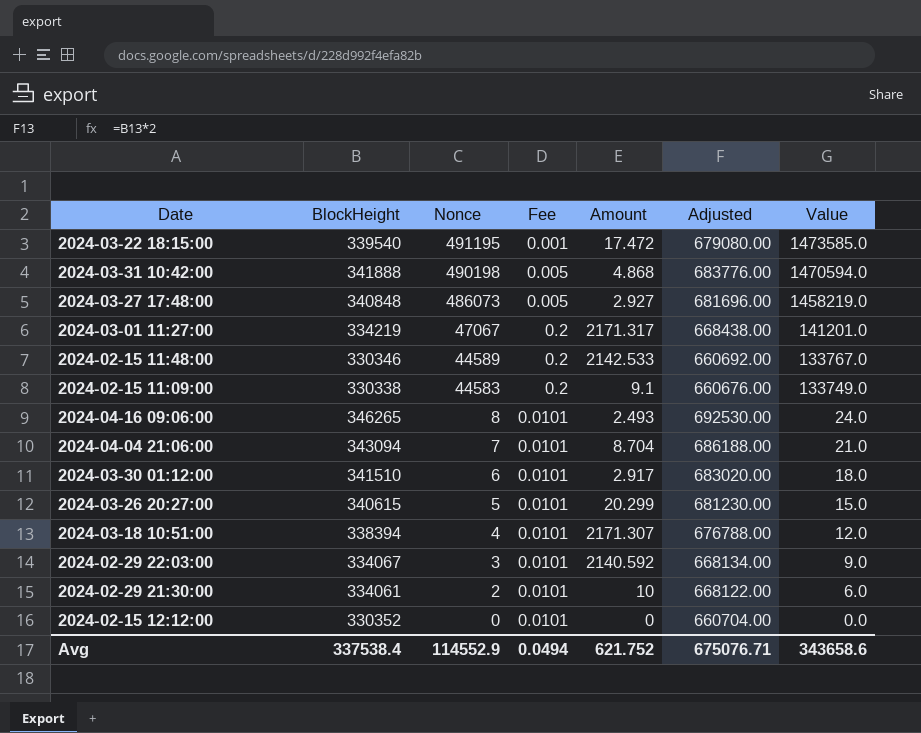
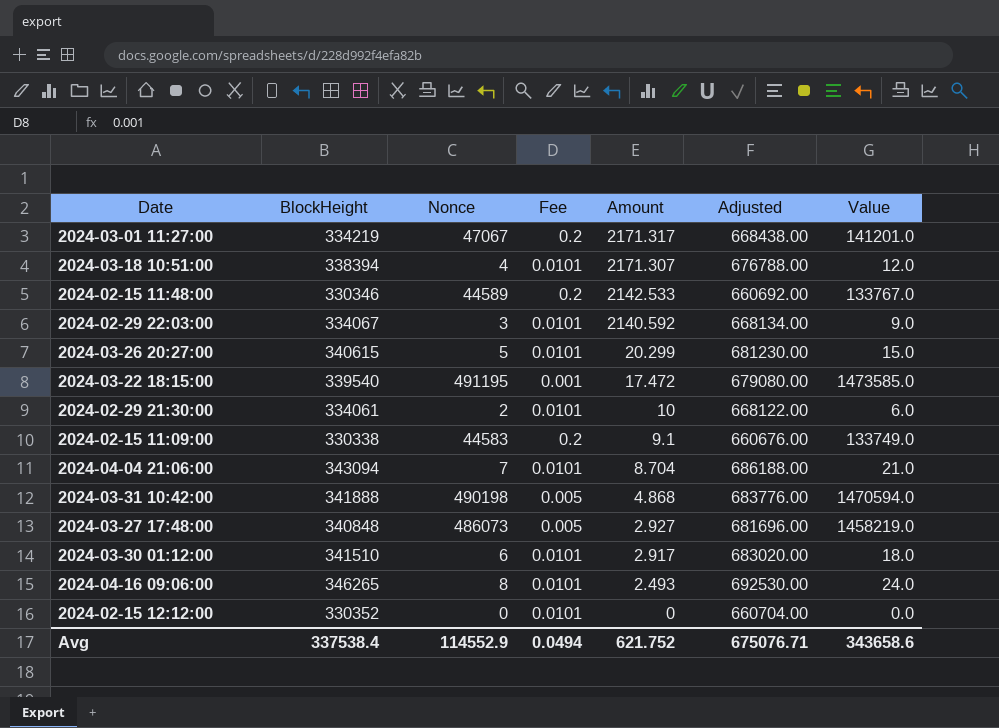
row order: Nonce descending -> Amount descending

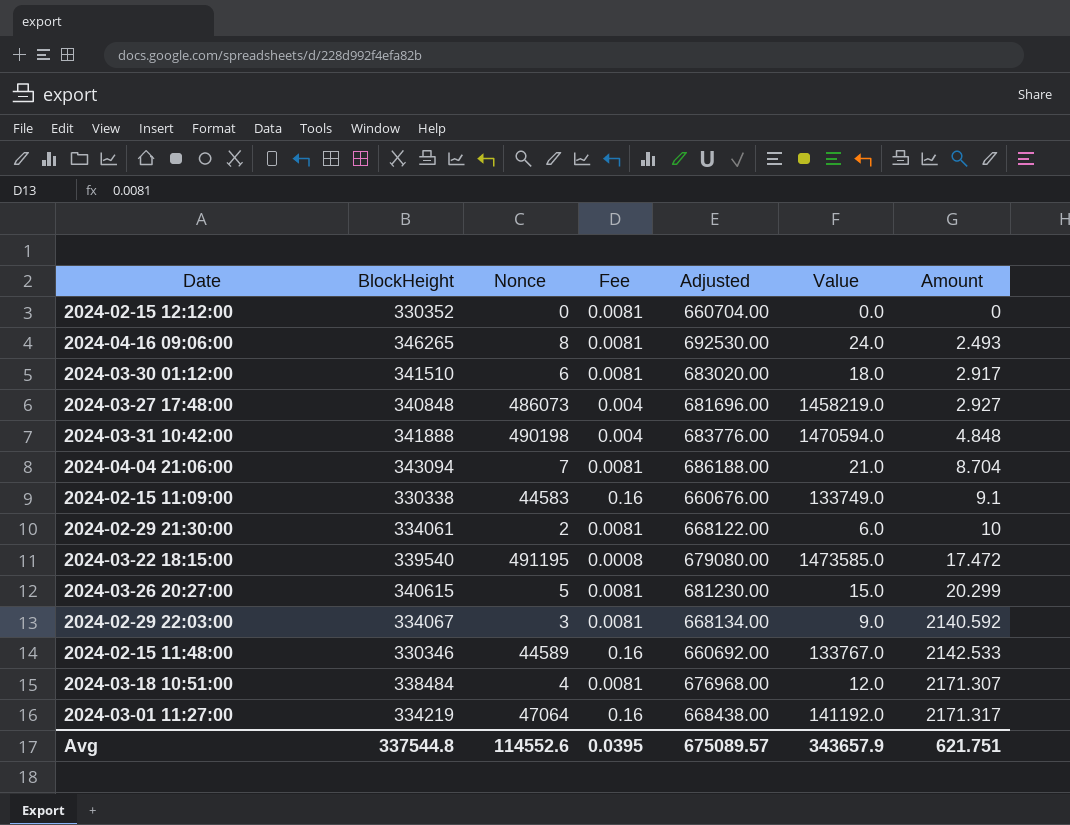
row order: Amount descending -> Amount ascending
column Amount | position: 5 -> 7
2024-02-15 12:12:00 | Fee: 0.0101 -> 0.0081
2024-04-16 09:06:00 | Fee: 0.0101 -> 0.0081
2024-03-30 01:12:00 | Fee: 0.0101 -> 0.0081
2024-03-27 17:48:00 | Fee: 0.005 -> 0.004
2024-03-31 10:42:00 | Fee: 0.005 -> 0.004
2024-03-31 10:42:00 | Amount: 4.868 -> 4.848
2024-04-04 21:06:00 | Fee: 0.0101 -> 0.0081
2024-02-15 11:09:00 | Fee: 0.2 -> 0.16
2024-02-29 21:30:00 | Fee: 0.0101 -> 0.0081
2024-03-22 18:15:00 | Fee: 0.001 -> 0.0008
2024-03-26 20:27:00 | Fee: 0.0101 -> 0.0081
2024-02-29 22:03:00 | Fee: 0.0101 -> 0.0081
2024-02-15 11:48:00 | Fee: 0.2 -> 0.16
2024-03-18 10:51:00 | BlockHeight: 338394 -> 338484
2024-03-18 10:51:00 | Fee: 0.0101 -> 0.0081
2024-03-18 10:51:00 | Adjusted: 676788.00 -> 676968.00
2024-03-01 11:27:00 | Nonce: 47067 -> 47064
2024-03-01 11:27:00 | Fee: 0.2 -> 0.16
2024-03-01 11:27:00 | Value: 141201.0 -> 141192.0
Avg | BlockHeight: 337538.4 -> 337544.8
Avg | Nonce: 114552.9 -> 114552.6
Avg | Fee: 0.0494 -> 0.0395
Avg | Adjusted: 675076.71 -> 675089.57
Avg | Value: 343658.6 -> 343657.9
Avg | Amount: 621.752 -> 621.751

